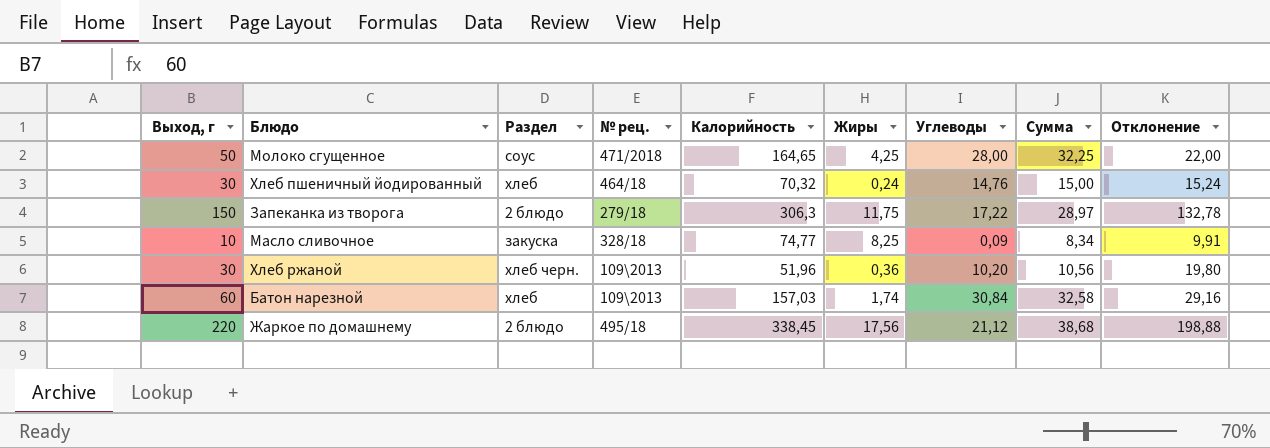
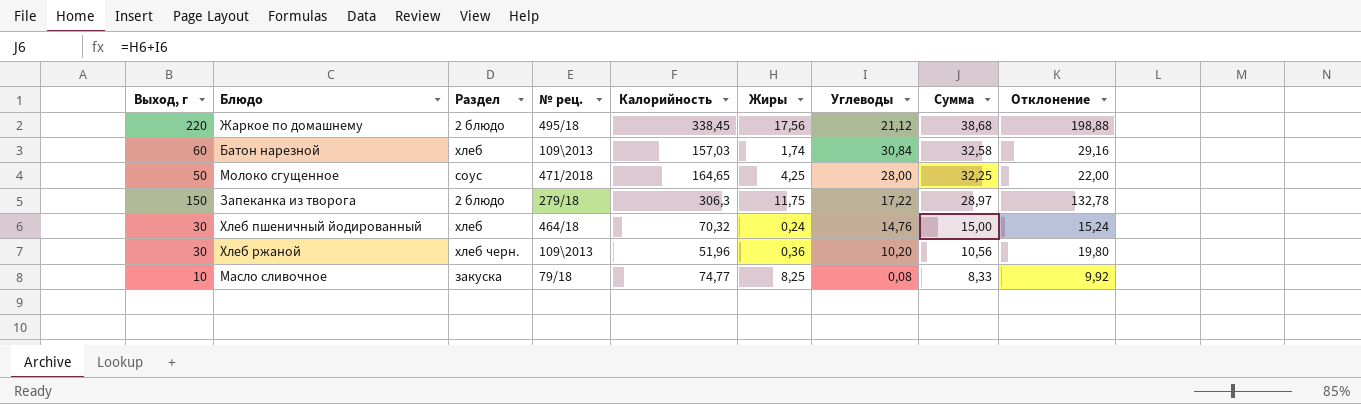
row order: none -> Сумма descending
Масло сливочное | № рец.: 328/18 -> 79/18
Масло сливочное | Углеводы: 0,09 -> 0,08
Масло сливочное | Сумма: 8,34 -> 8,33
Масло сливочное | Отклонение: 9,91 -> 9,92

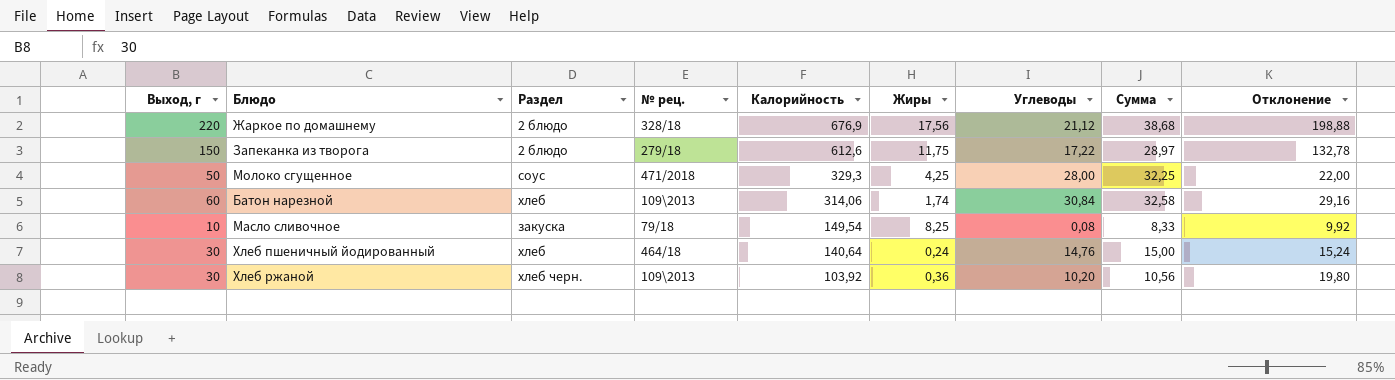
row order: Сумма descending -> Калорийность descending
Жаркое по домашнему | № рец.: 495/18 -> 328/18
Жаркое по домашнему | Калорийность: 338,45 -> 676,9
Запеканка из творога | Калорийность: 306,3 -> 612,6
Молоко сгущенное | Калорийность: 164,65 -> 329,3
Батон нарезной | Калорийность: 157,03 -> 314,06
Масло сливочное | Калорийность: 74,77 -> 149,54
Хлеб пшеничный йодированный | Калорийность: 70,32 -> 140,64
Хлеб ржаной | Калорийность: 51,96 -> 103,92

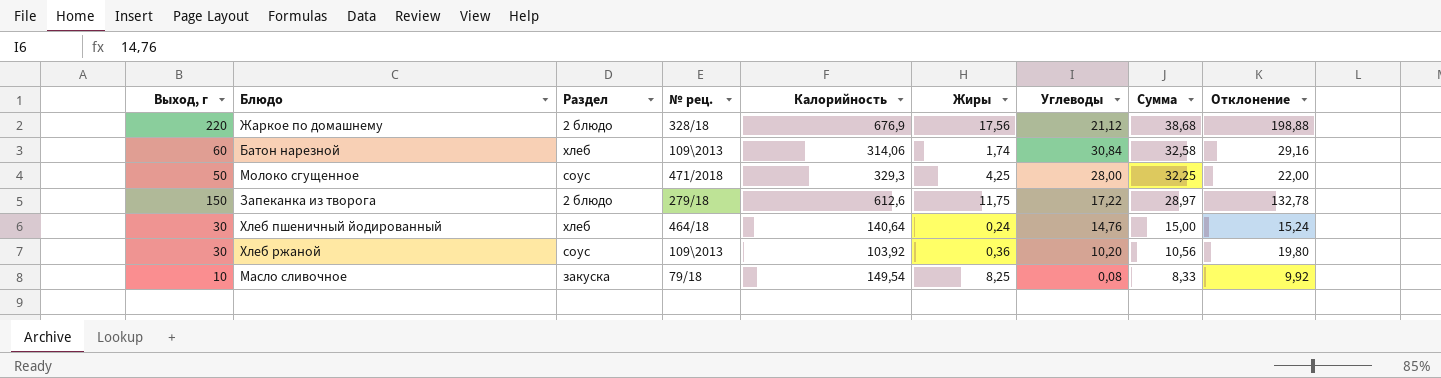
row order: Калорийность descending -> Сумма descending
Хлеб ржаной | Раздел: хлеб черн. -> соус

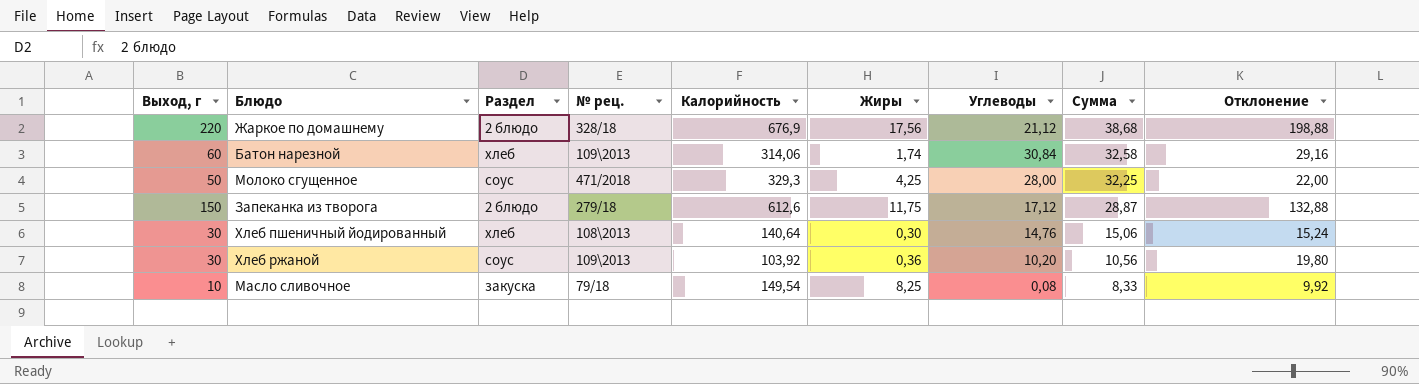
Запеканка из творога | Углеводы: 17,22 -> 17,12
Запеканка из творога | Сумма: 28,97 -> 28,87
Запеканка из творога | Отклонение: 132,78 -> 132,88
Хлеб пшеничный йодированный | № рец.: 464/18 -> 108\2013
Хлеб пшеничный йодированный | Жиры: 0,24 -> 0,30
Хлеб пшеничный йодированный | Сумма: 15,00 -> 15,06

